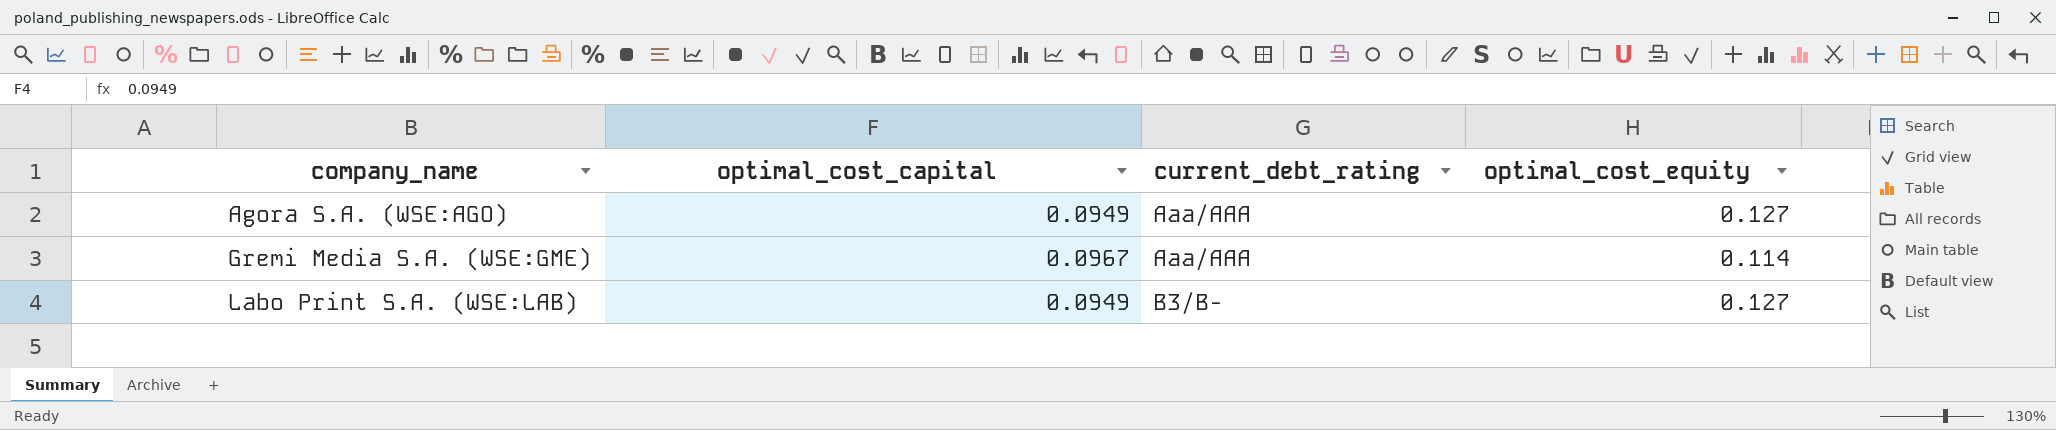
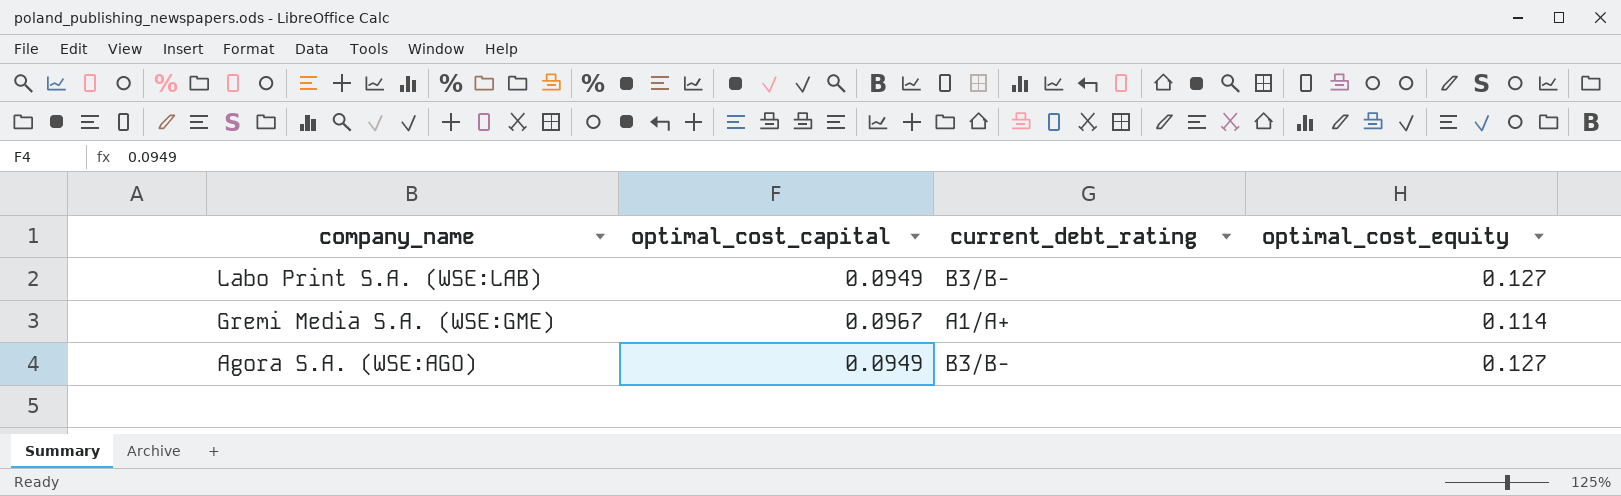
row order: company_name ascending -> company_name descending
Gremi Media S.A. (WSE:GME) | current_debt_rating: Aaa/AAA -> A1/A+
Agora S.A. (WSE:AGO) | current_debt_rating: Aaa/AAA -> B3/B-

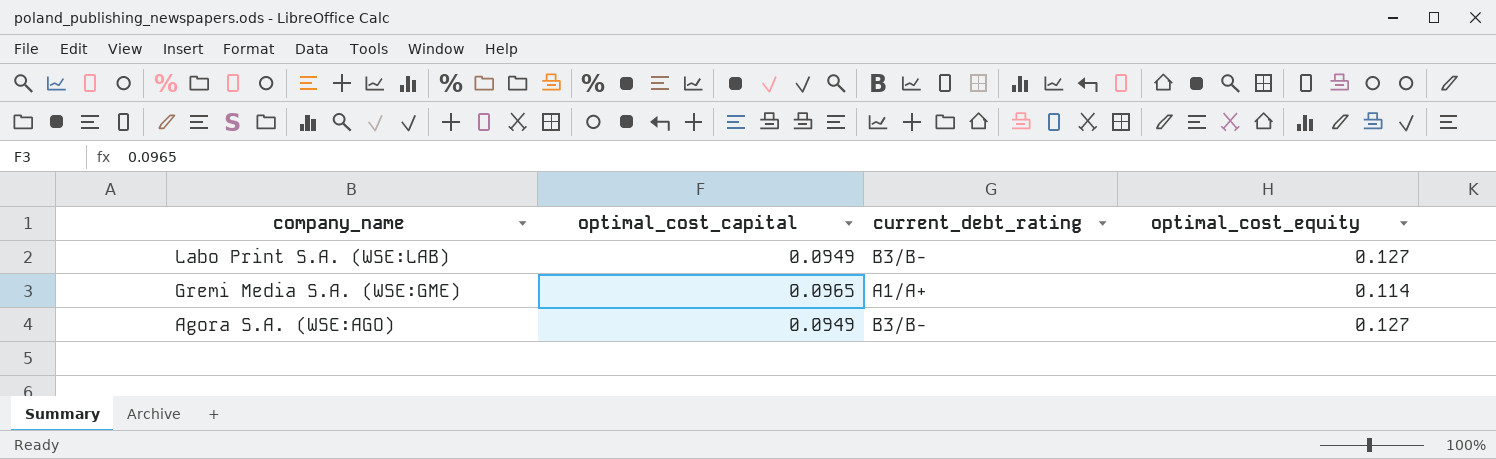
Gremi Media S.A. (WSE:GME) | optimal_cost_capital: 0.0967 -> 0.0965

